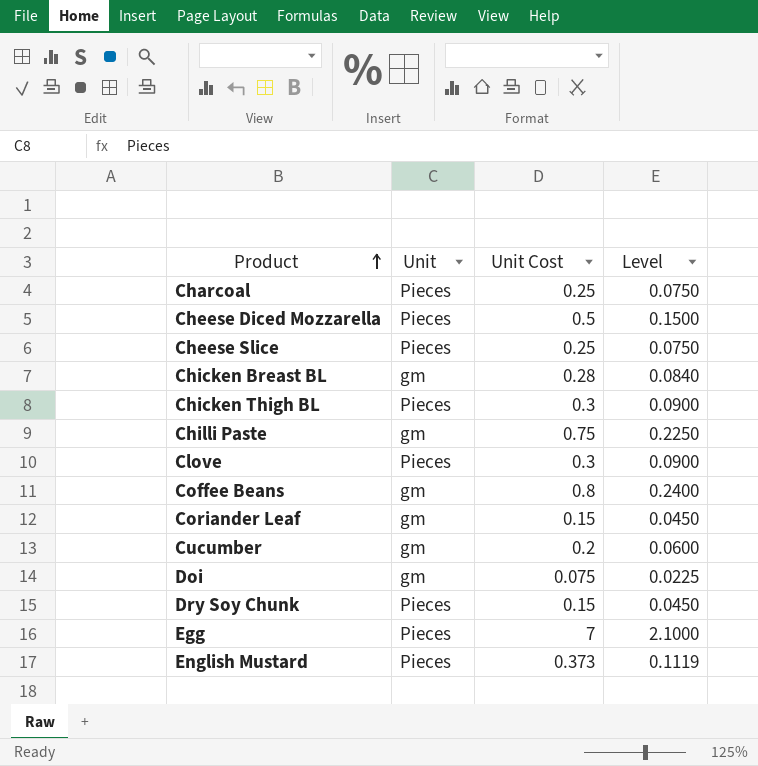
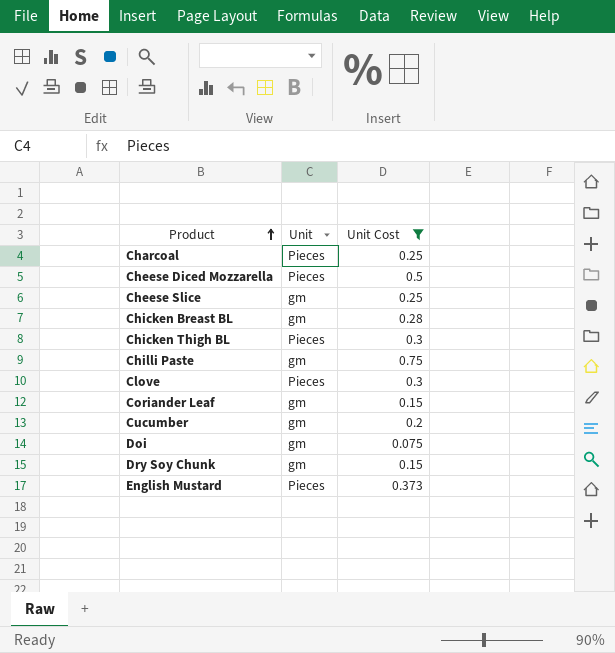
filter: none -> Unit Cost <= 0.75
column Level | formula: [Unit Cost] * 0.3 -> none
Cheese Slice | Unit: Pieces -> gm
Dry Soy Chunk | Unit: Pieces -> gm

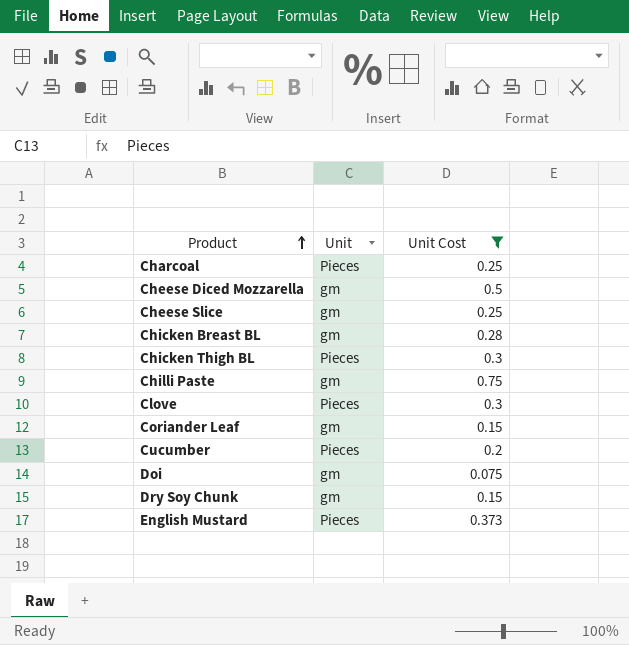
Cheese Diced Mozzarella | Unit: Pieces -> gm
Cucumber | Unit: gm -> Pieces

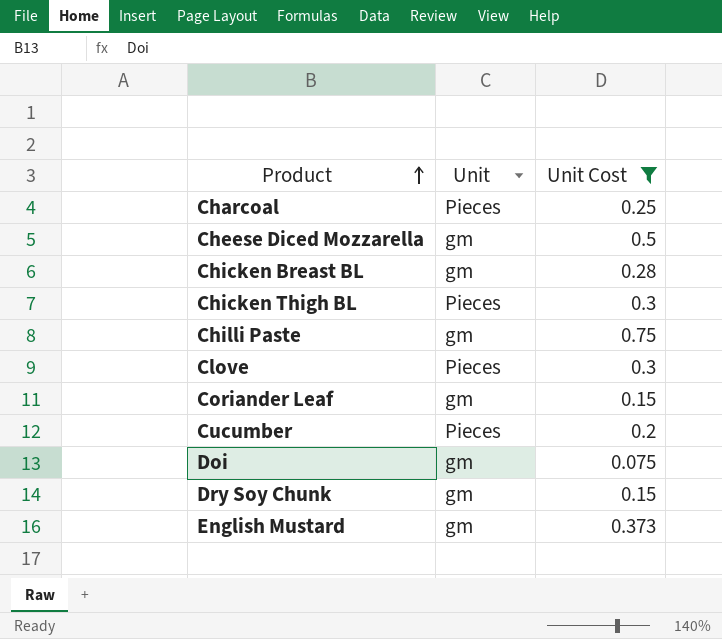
row Cheese Slice: gm | 0.25 -> none
English Mustard | Unit: Pieces -> gm

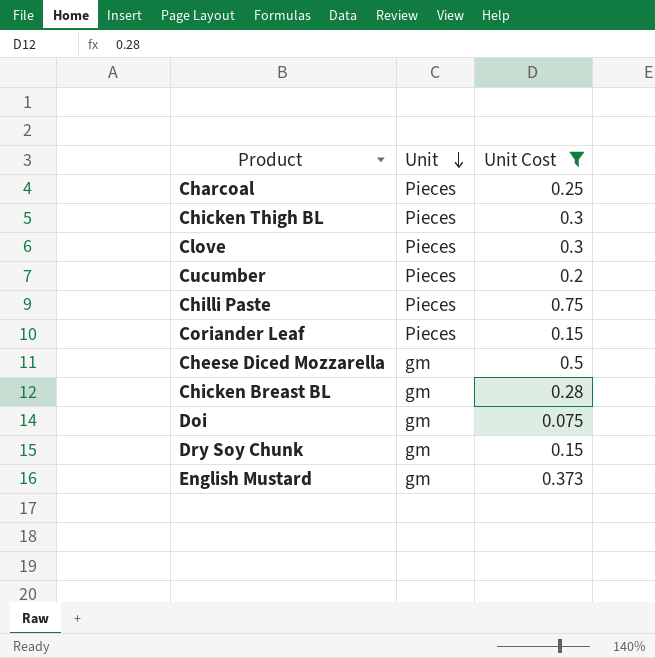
row order: Product ascending -> Unit descending
Chilli Paste | Unit: gm -> Pieces
Coriander Leaf | Unit: gm -> Pieces

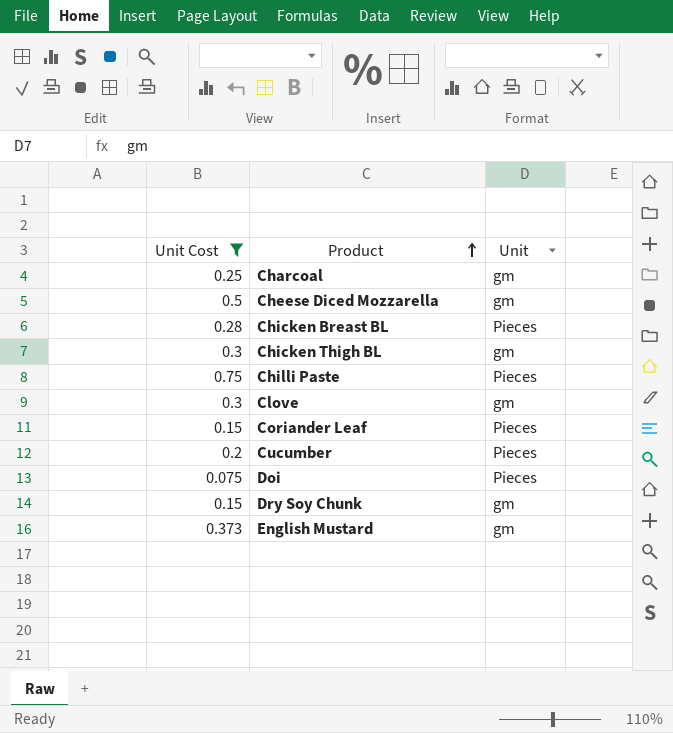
row order: Unit descending -> Product ascending
column Unit Cost | position: 3 -> 1
Charcoal | Unit: Pieces -> gm
Chicken Breast BL | Unit: gm -> Pieces
Chicken Thigh BL | Unit: Pieces -> gm
Clove | Unit: Pieces -> gm
Doi | Unit: gm -> Pieces

